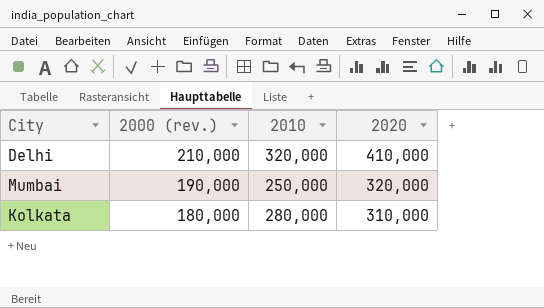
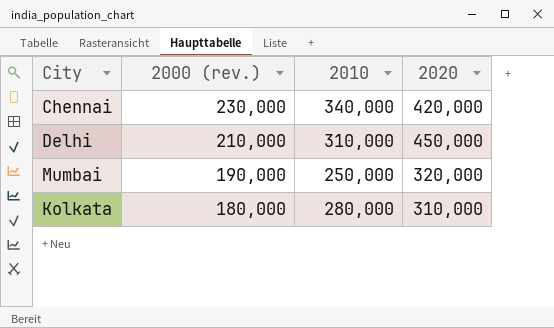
row Chennai: none -> 230,000 | 340,000 | 420,000
Delhi | 2010: 320,000 -> 310,000
Delhi | 2020: 410,000 -> 450,000

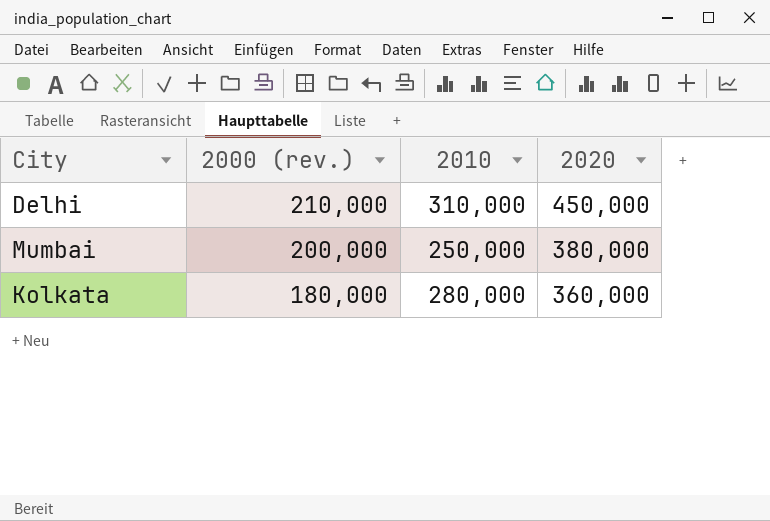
row Chennai: 230,000 | 340,000 | 420,000 -> none
Mumbai | 2000 (rev.): 190,000 -> 200,000
Mumbai | 2020: 320,000 -> 380,000
Kolkata | 2020: 310,000 -> 360,000

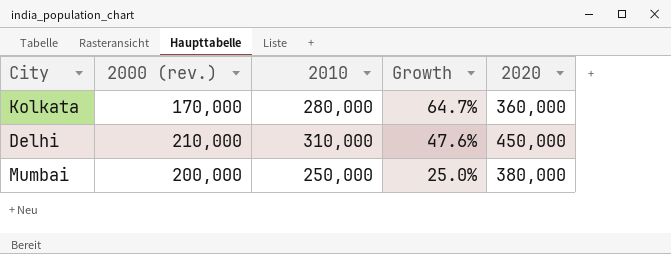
row order: 2000 (rev.) descending -> Growth descending
column Growth | formula: none -> ([2010] - [2000 (rev.)]) / [2000 (rev.)]
Kolkata | 2000 (rev.): 180,000 -> 170,000

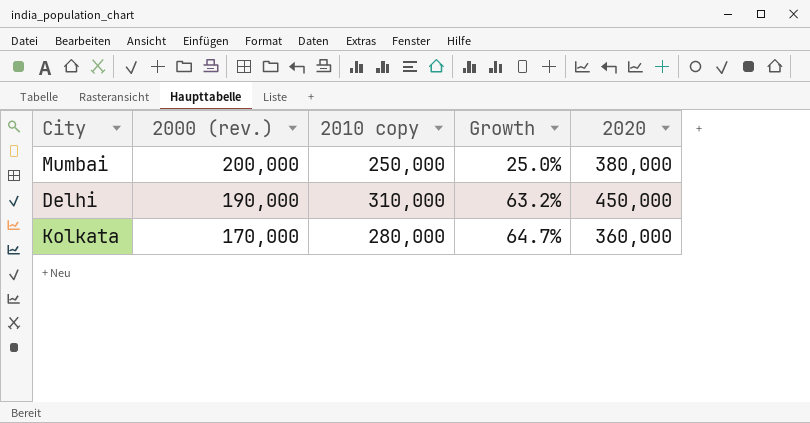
row order: Growth descending -> 2000 (rev.) descending
column name: 2010 -> 2010 copy
Delhi | 2000 (rev.): 210,000 -> 190,000
Delhi | Growth: 47.6% -> 63.2%

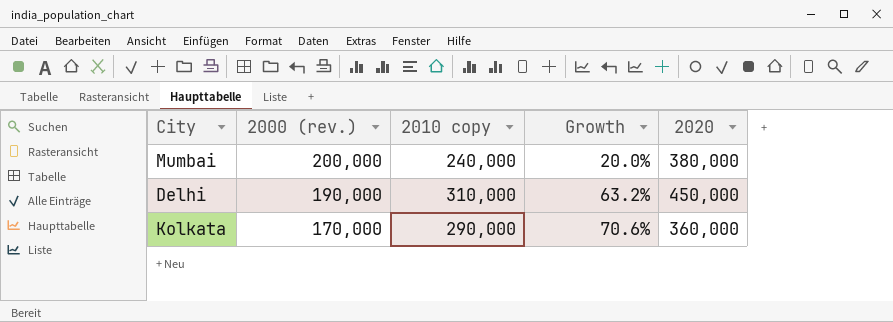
Mumbai | 2010 copy: 250,000 -> 240,000
Mumbai | Growth: 25.0% -> 20.0%
Kolkata | 2010 copy: 280,000 -> 290,000
Kolkata | Growth: 64.7% -> 70.6%

